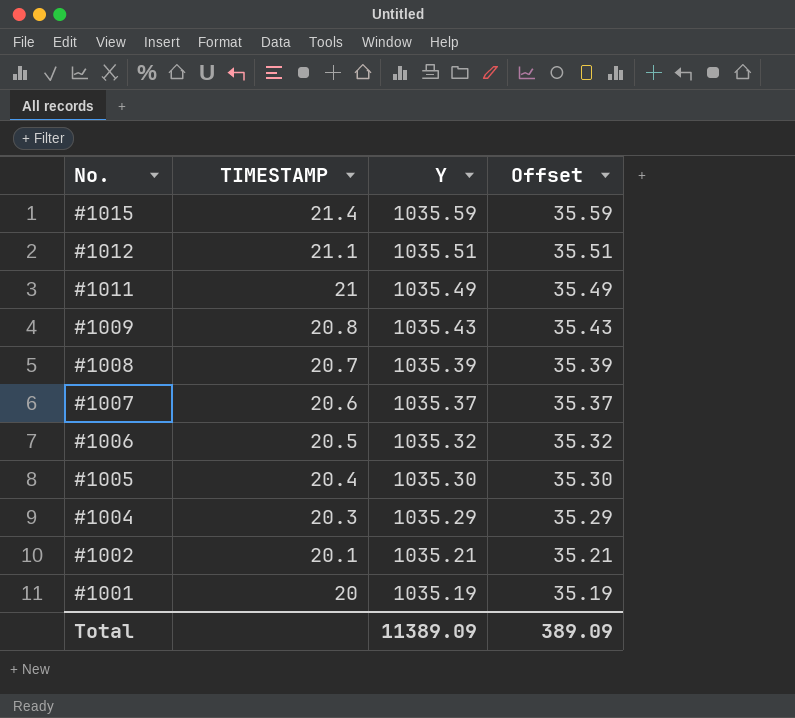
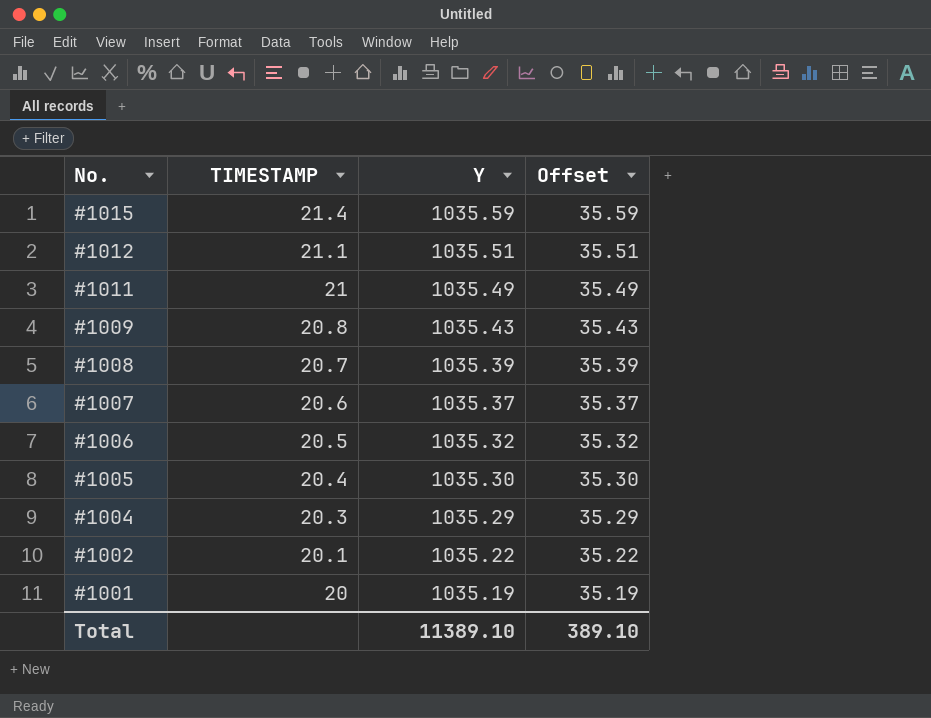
#1002 | Y: 1035.21 -> 1035.22
#1002 | Offset: 35.21 -> 35.22
Total | Y: 11389.09 -> 11389.10
Total | Offset: 389.09 -> 389.10

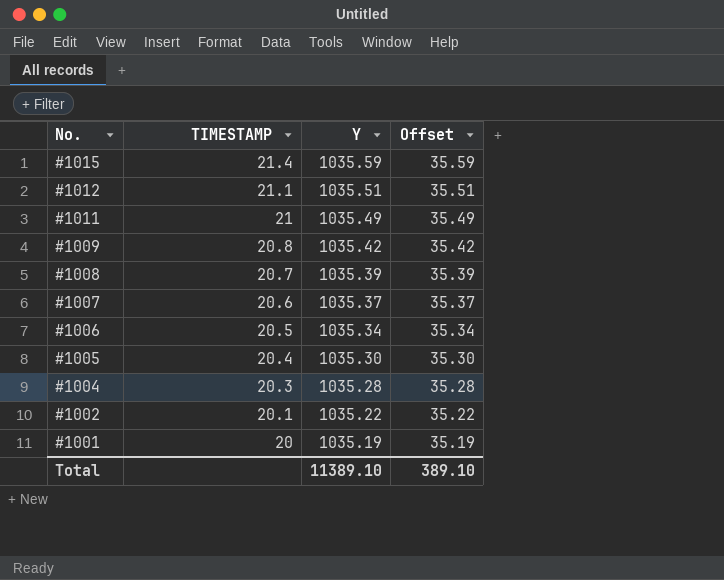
#1009 | Y: 1035.43 -> 1035.42
#1009 | Offset: 35.43 -> 35.42
#1006 | Y: 1035.32 -> 1035.34
#1006 | Offset: 35.32 -> 35.34
#1004 | Y: 1035.29 -> 1035.28
#1004 | Offset: 35.29 -> 35.28

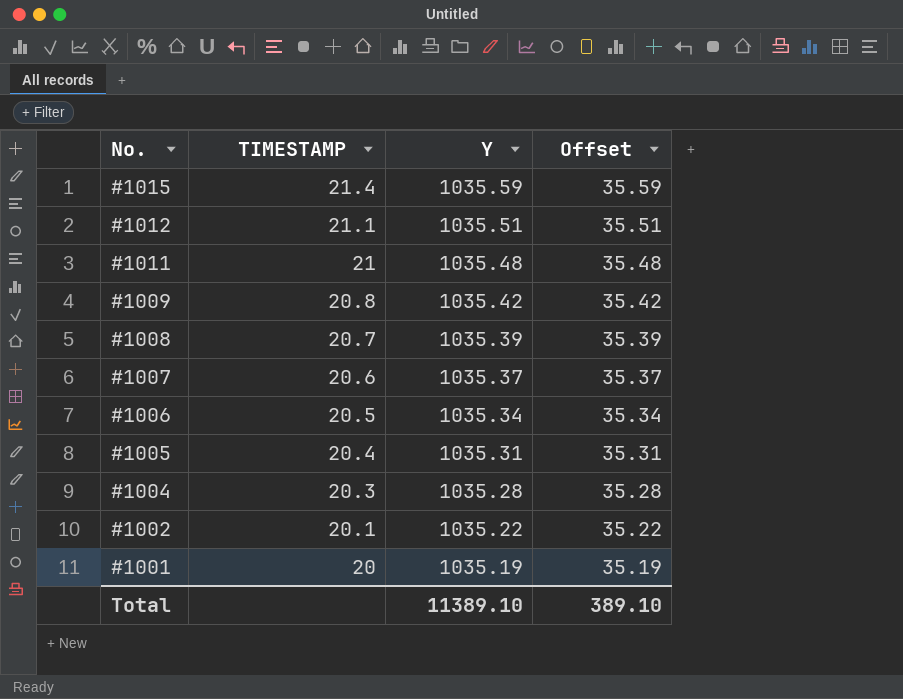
#1011 | Y: 1035.49 -> 1035.48
#1011 | Offset: 35.49 -> 35.48
#1005 | Y: 1035.30 -> 1035.31
#1005 | Offset: 35.30 -> 35.31

